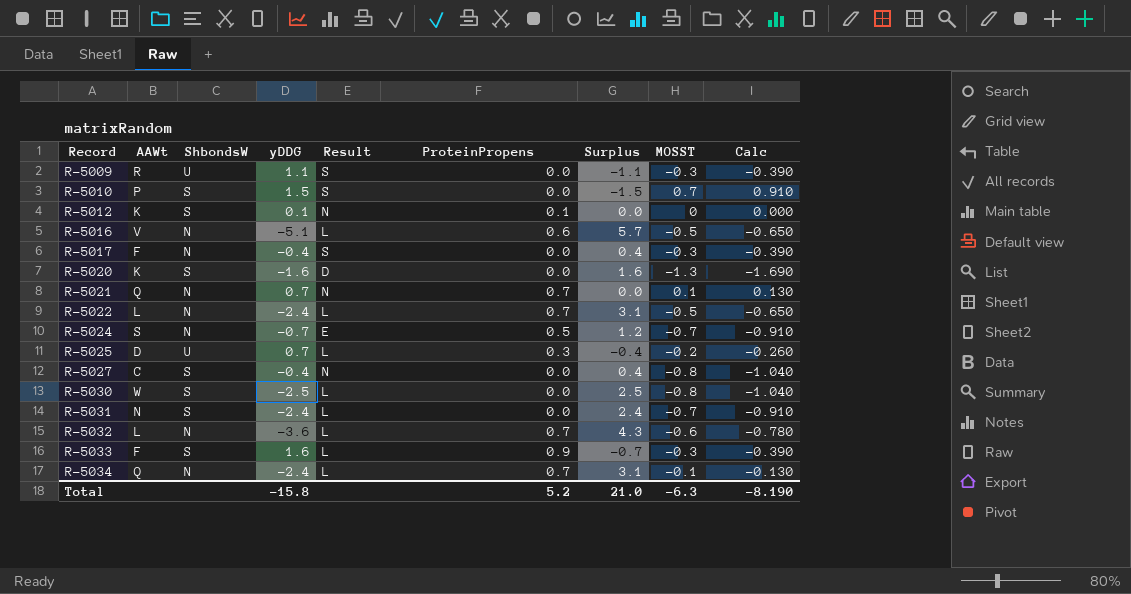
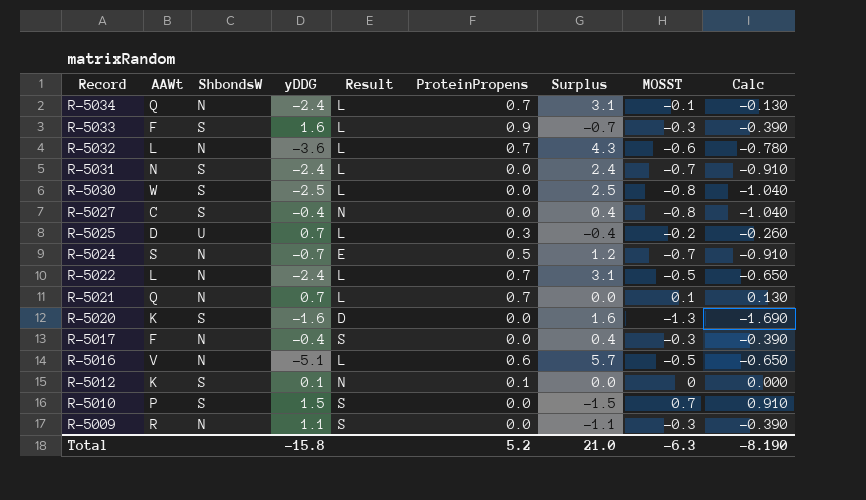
row order: Record ascending -> Record descending
R-5021 | Result: N -> L
R-5009 | ShbondsW: U -> N

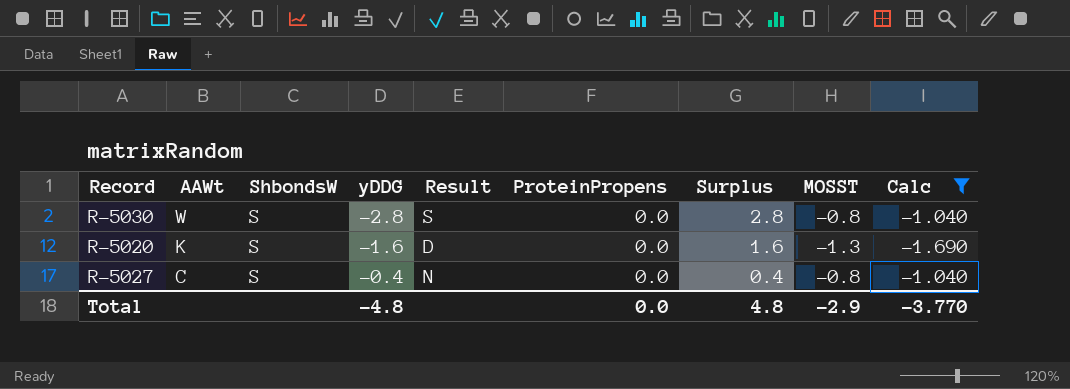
filter: none -> Calc <= -1.040
row order: Record descending -> AAWt descending
R-5030 | yDDG: -2.5 -> -2.8
R-5030 | Result: L -> S
R-5030 | Surplus: 2.5 -> 2.8
Total | yDDG: -15.8 -> -4.8
Total | ProteinPropens: 5.2 -> 0.0
Total | Surplus: 21.0 -> 4.8
Total | MOSST: -6.3 -> -2.9
Total | Calc: -8.190 -> -3.770

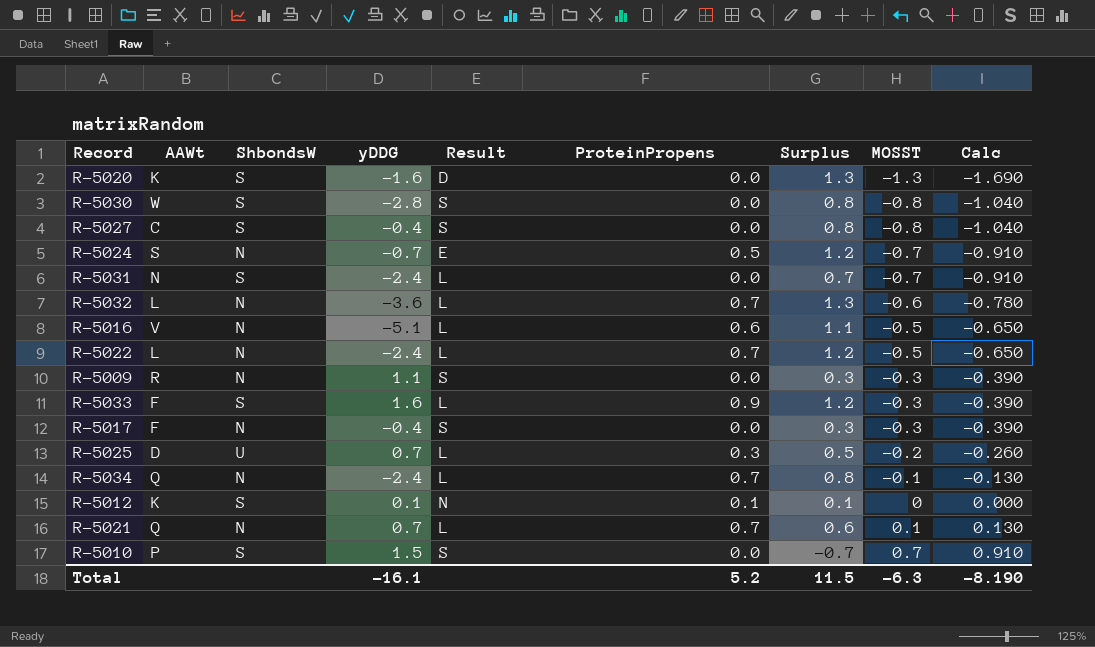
filter: Calc <= -1.040 -> none
row order: AAWt descending -> MOSST ascending
column Surplus | formula: [ProteinPropens] - [yDDG] -> [ProteinPropens] - [MOSST]
R-5027 | Result: N -> S
Total | yDDG: -4.8 -> -16.1
Total | ProteinPropens: 0.0 -> 5.2
Total | Surplus: 4.8 -> 11.5
Total | MOSST: -2.9 -> -6.3
Total | Calc: -3.770 -> -8.190

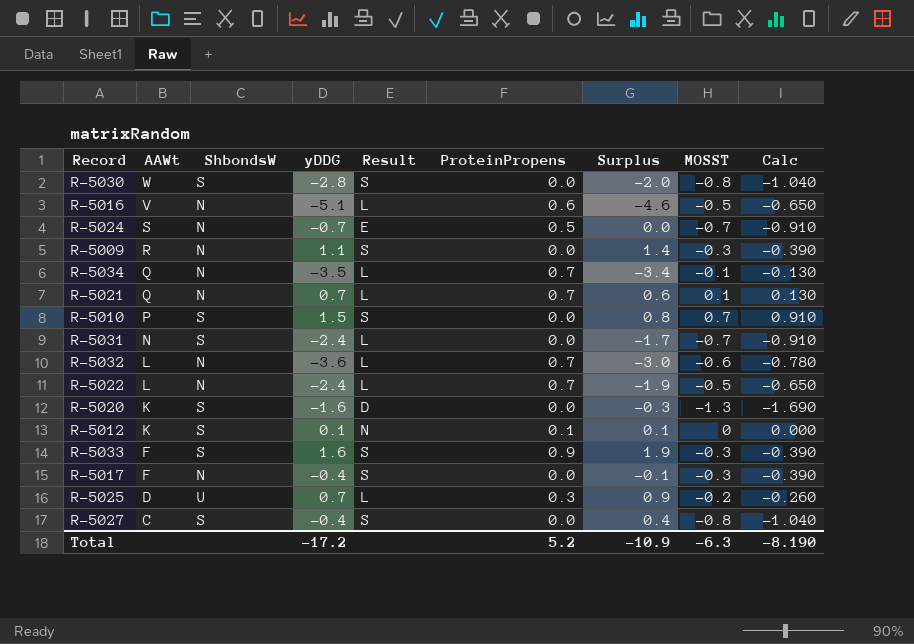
row order: MOSST ascending -> AAWt descending
column Surplus | formula: [ProteinPropens] - [MOSST] -> [yDDG] - [MOSST]
R-5034 | yDDG: -2.4 -> -3.5
R-5033 | Result: L -> S
Total | yDDG: -16.1 -> -17.2
Total | Surplus: 11.5 -> -10.9

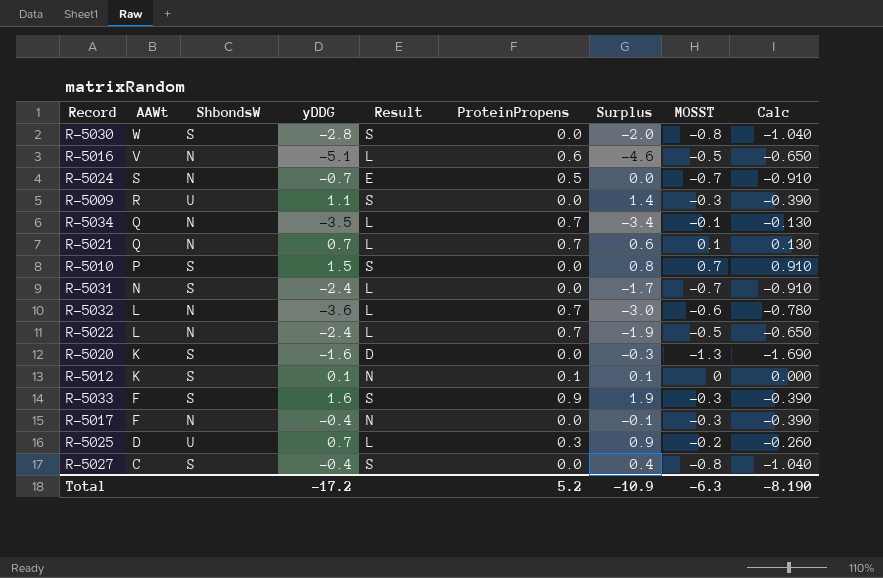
R-5009 | ShbondsW: N -> U
R-5017 | Result: S -> N

